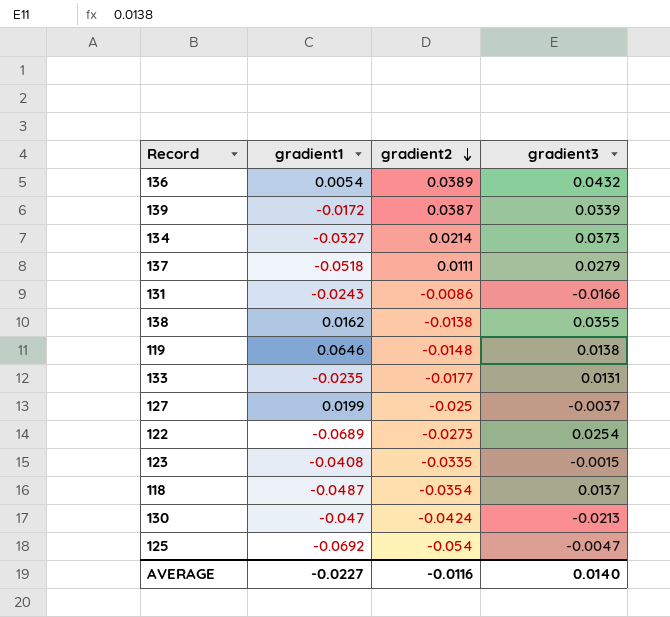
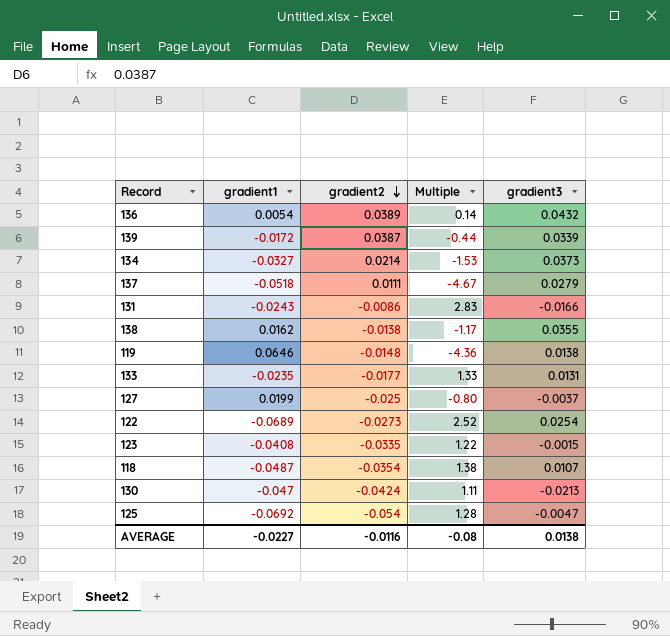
column Multiple | formula: none -> [gradient1] / [gradient2]
118 | gradient3: 0.0137 -> 0.0107
AVERAGE | gradient3: 0.0140 -> 0.0138

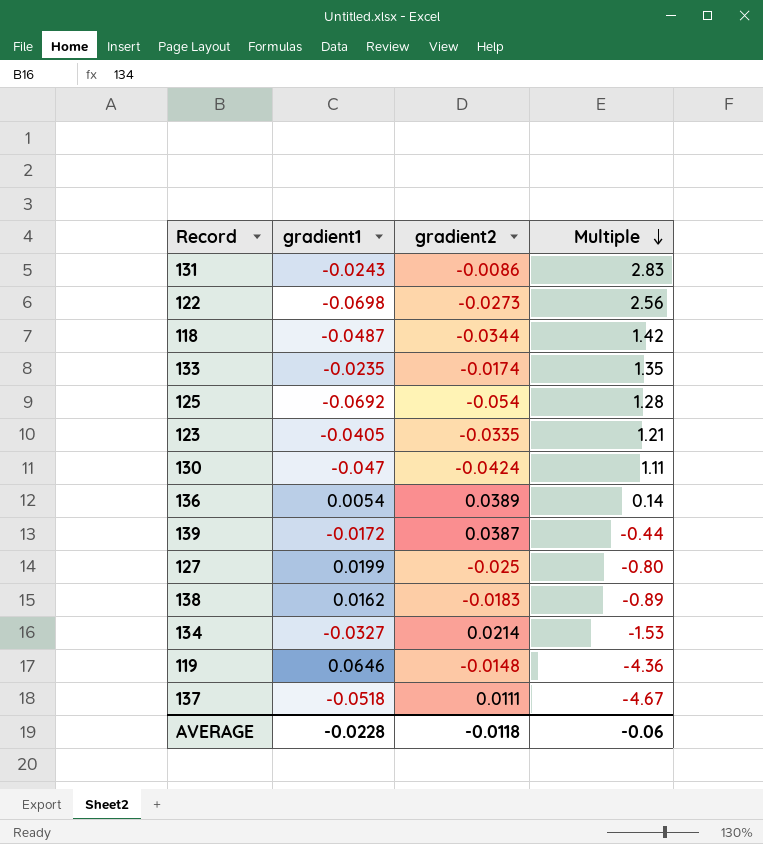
row order: gradient2 descending -> Multiple descending
column gradient3 | position: 5 -> none
122 | gradient1: -0.0689 -> -0.0698
122 | Multiple: 2.52 -> 2.56
118 | gradient2: -0.0354 -> -0.0344
118 | Multiple: 1.38 -> 1.42
133 | gradient2: -0.0177 -> -0.0174
133 | Multiple: 1.33 -> 1.35
123 | gradient1: -0.0408 -> -0.0405
123 | Multiple: 1.22 -> 1.21
138 | gradient2: -0.0138 -> -0.0183
138 | Multiple: -1.17 -> -0.89
AVERAGE | gradient1: -0.0227 -> -0.0228
AVERAGE | gradient2: -0.0116 -> -0.0118
AVERAGE | Multiple: -0.08 -> -0.06

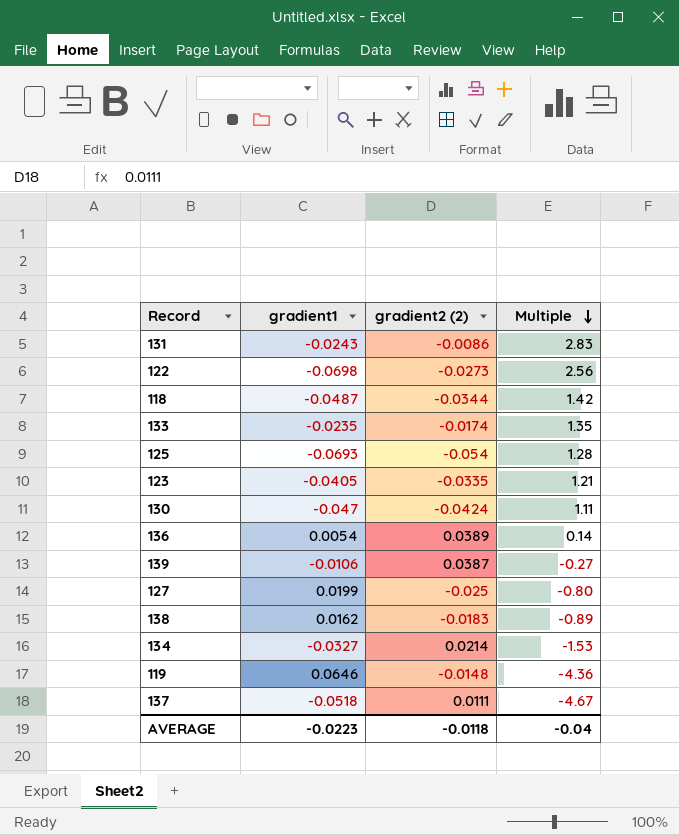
column name: gradient2 -> gradient2 (2)
125 | gradient1: -0.0692 -> -0.0693
139 | gradient1: -0.0172 -> -0.0106
139 | Multiple: -0.44 -> -0.27
AVERAGE | gradient1: -0.0228 -> -0.0223
AVERAGE | Multiple: -0.06 -> -0.04

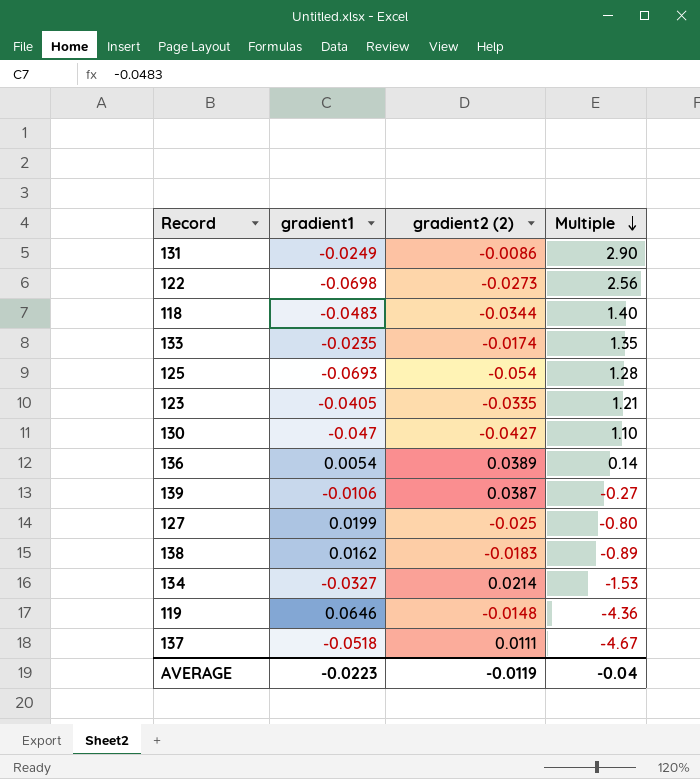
131 | gradient1: -0.0243 -> -0.0249
131 | Multiple: 2.83 -> 2.90
118 | gradient1: -0.0487 -> -0.0483
118 | Multiple: 1.42 -> 1.40
130 | gradient2 (2): -0.0424 -> -0.0427
130 | Multiple: 1.11 -> 1.10
AVERAGE | gradient2 (2): -0.0118 -> -0.0119

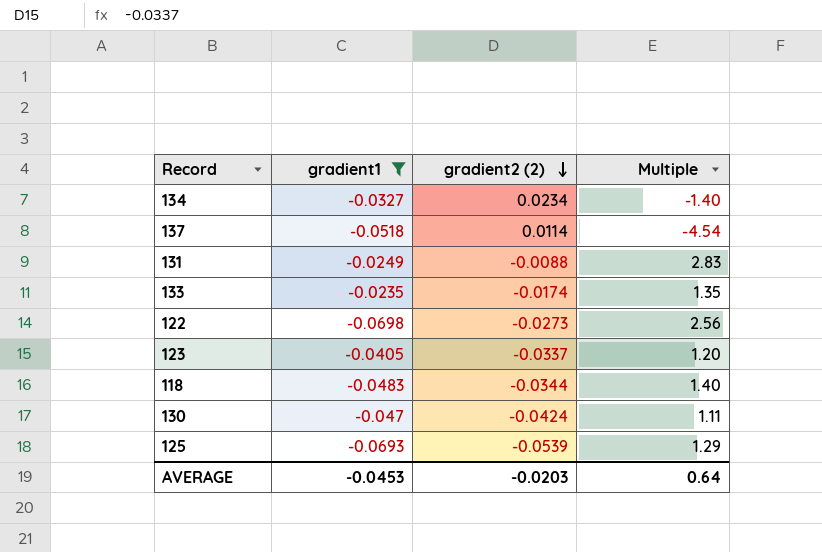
filter: none -> gradient1 <= -0.0235
row order: Multiple descending -> gradient2 (2) descending
134 | gradient2 (2): 0.0214 -> 0.0234
134 | Multiple: -1.53 -> -1.40
137 | gradient2 (2): 0.0111 -> 0.0114
137 | Multiple: -4.67 -> -4.54
131 | gradient2 (2): -0.0086 -> -0.0088
131 | Multiple: 2.90 -> 2.83
123 | gradient2 (2): -0.0335 -> -0.0337
123 | Multiple: 1.21 -> 1.20
130 | gradient2 (2): -0.0427 -> -0.0424
130 | Multiple: 1.10 -> 1.11
125 | gradient2 (2): -0.054 -> -0.0539
125 | Multiple: 1.28 -> 1.29
AVERAGE | gradient1: -0.0223 -> -0.0453
AVERAGE | gradient2 (2): -0.0119 -> -0.0203
AVERAGE | Multiple: -0.04 -> 0.64

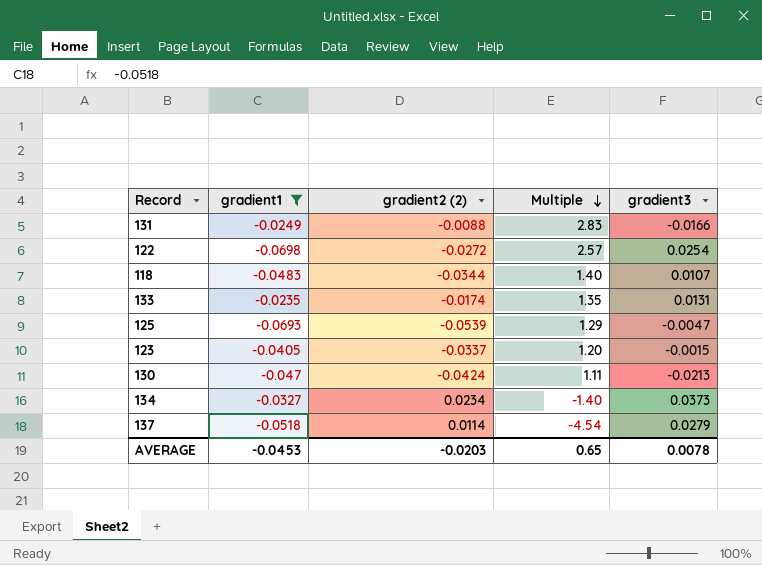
row order: gradient2 (2) descending -> Multiple descending
column gradient3 | position: none -> 5
122 | gradient2 (2): -0.0273 -> -0.0272
122 | Multiple: 2.56 -> 2.57
AVERAGE | Multiple: 0.64 -> 0.65

